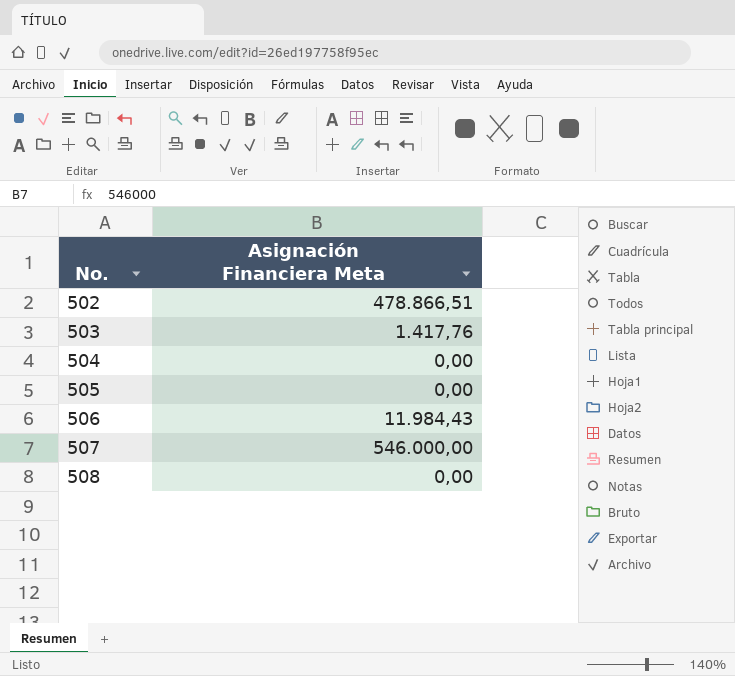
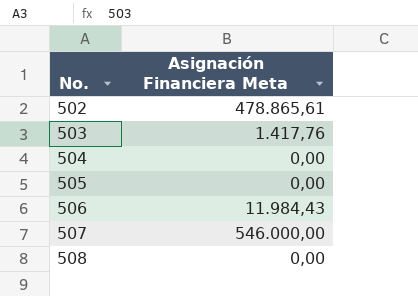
502 | Asignación Financiera Meta: 478.866,51 -> 478.865,61

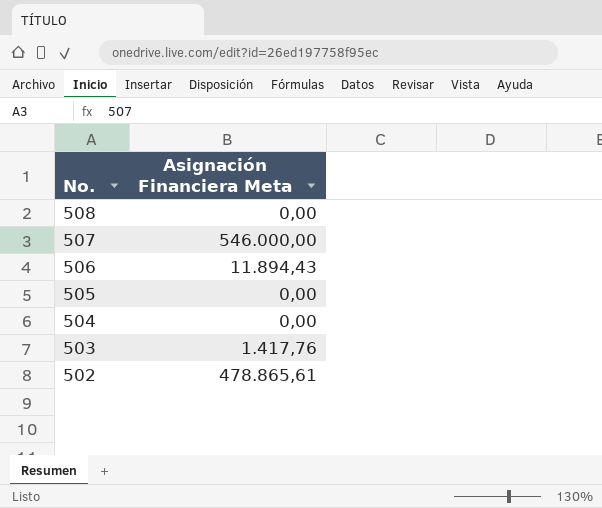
row order: No. ascending -> No. descending
506 | Asignación Financiera Meta: 11.984,43 -> 11.894,43

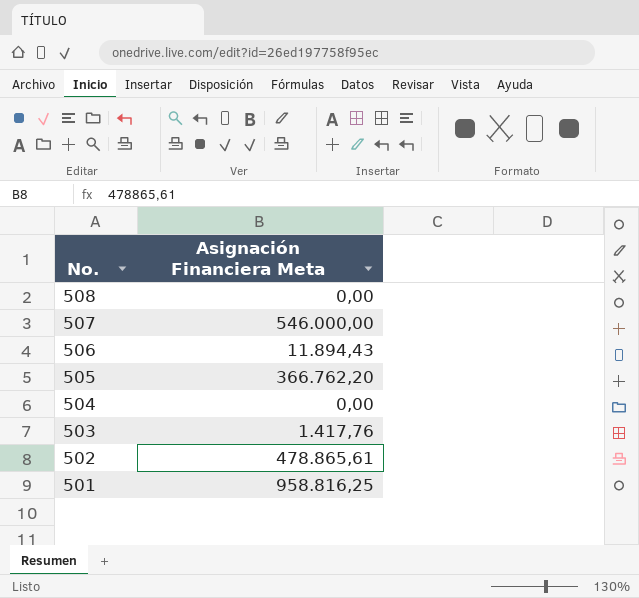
505 | Asignación Financiera Meta: 0,00 -> 366.762,20
row 501: none -> 958.816,25

